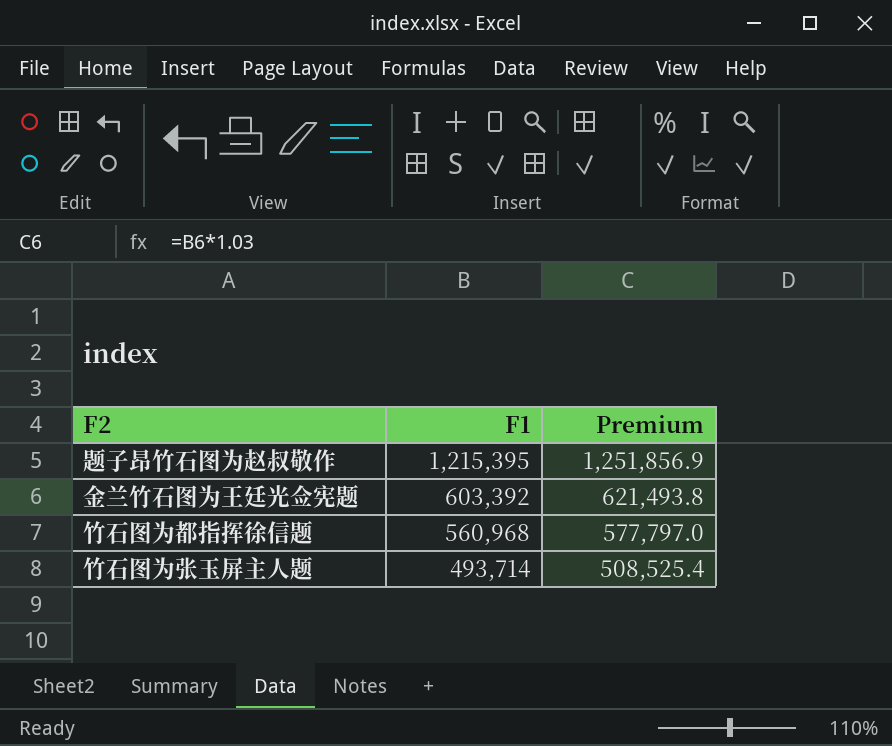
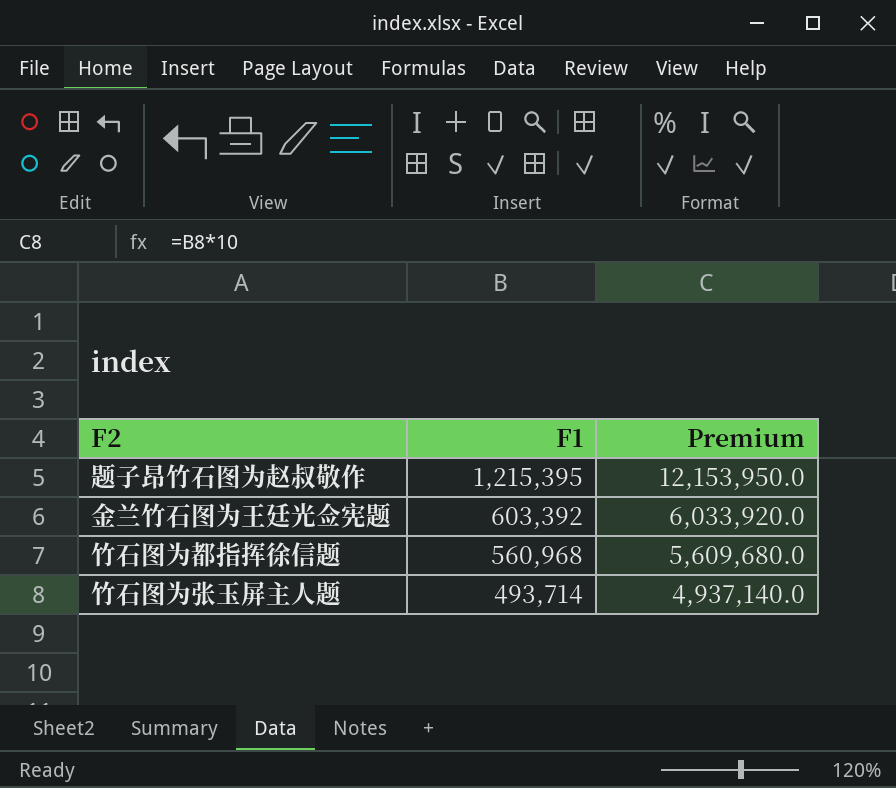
column Premium | formula: [F1] * 1.03 -> [F1] * 10

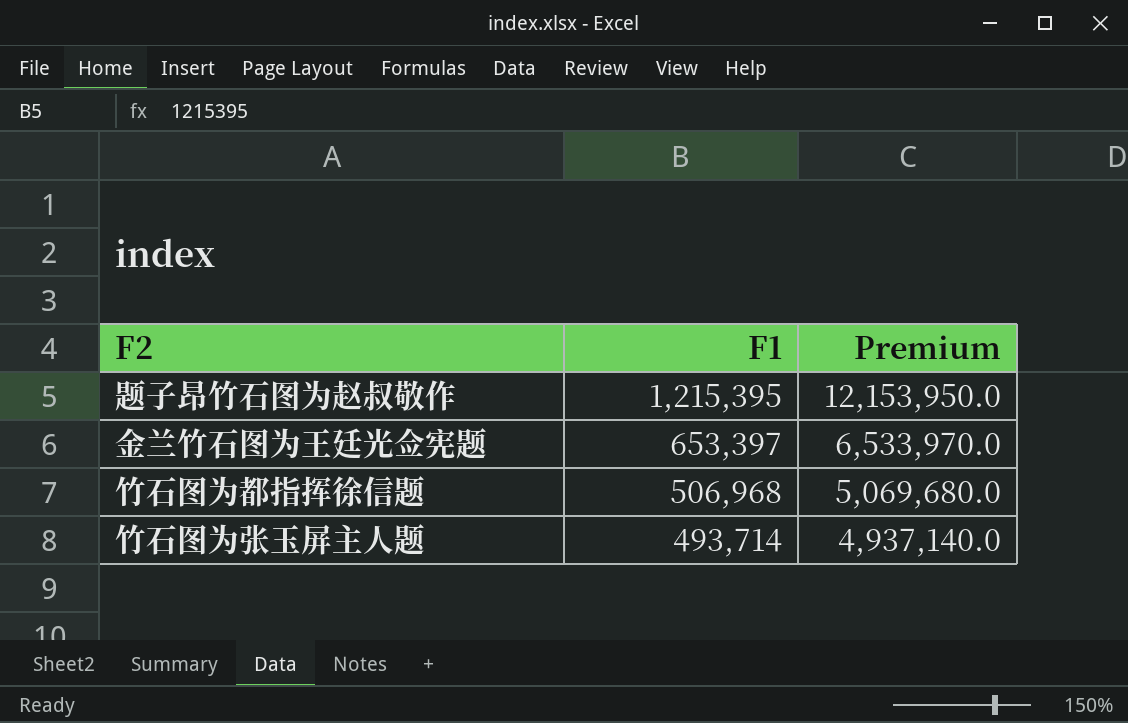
金兰竹石图为王廷光佥宪题 | F1: 603,392 -> 653,397
金兰竹石图为王廷光佥宪题 | Premium: 6,033,920.0 -> 6,533,970.0
竹石图为都指挥徐信题 | F1: 560,968 -> 506,968
竹石图为都指挥徐信题 | Premium: 5,609,680.0 -> 5,069,680.0

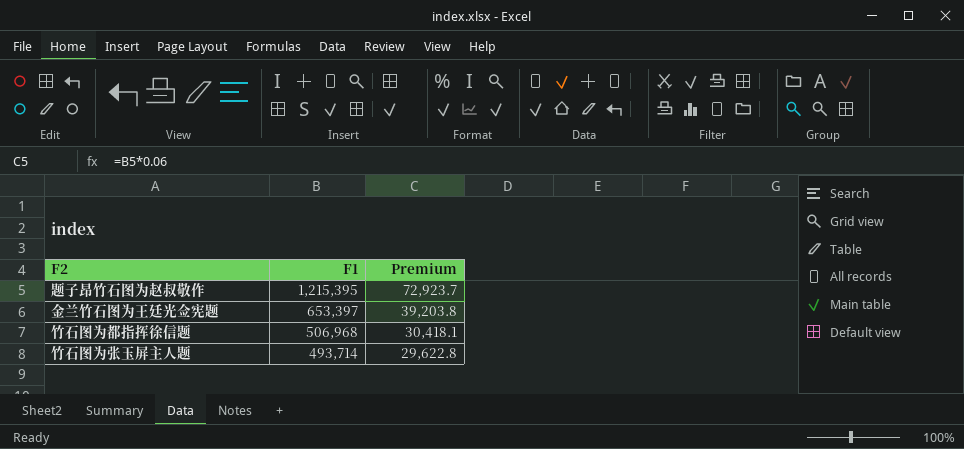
column Premium | formula: [F1] * 10 -> [F1] * 0.06

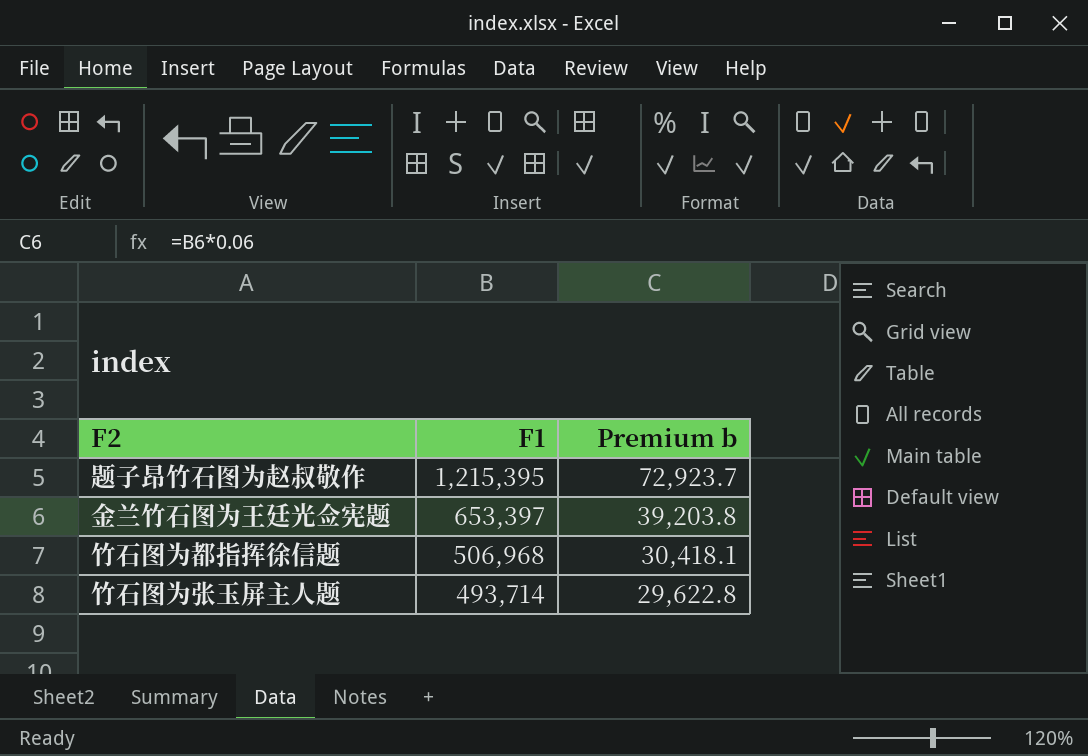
column name: Premium -> Premium b

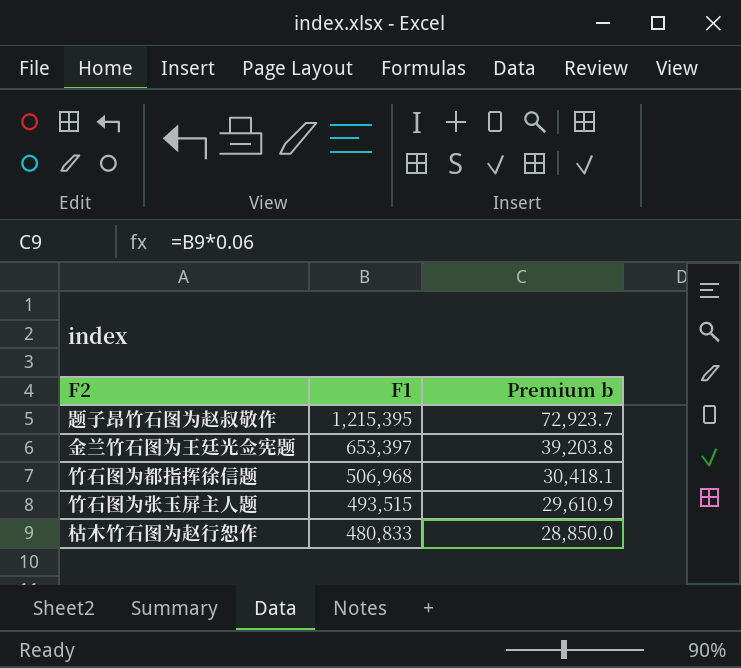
竹石图为张玉屏主人题 | F1: 493,714 -> 493,515
竹石图为张玉屏主人题 | Premium b: 29,622.8 -> 29,610.9
row 枯木竹石图为赵行恕作: none -> 480,833 | 28,850.0

